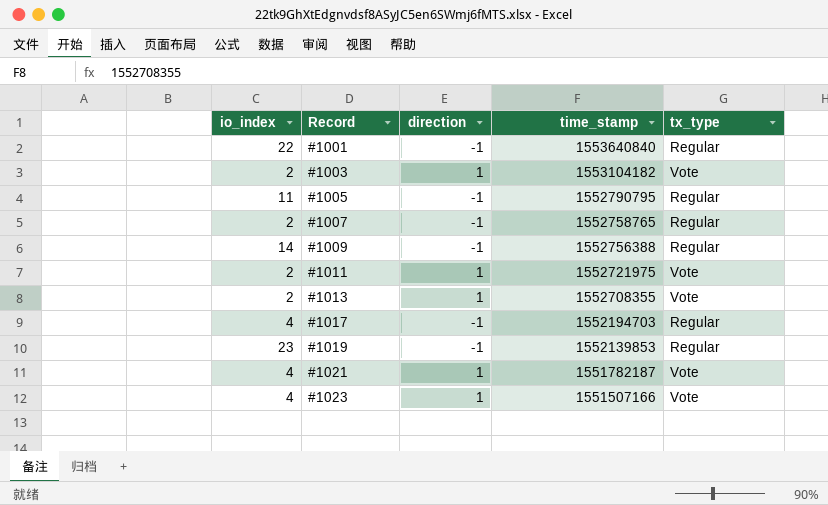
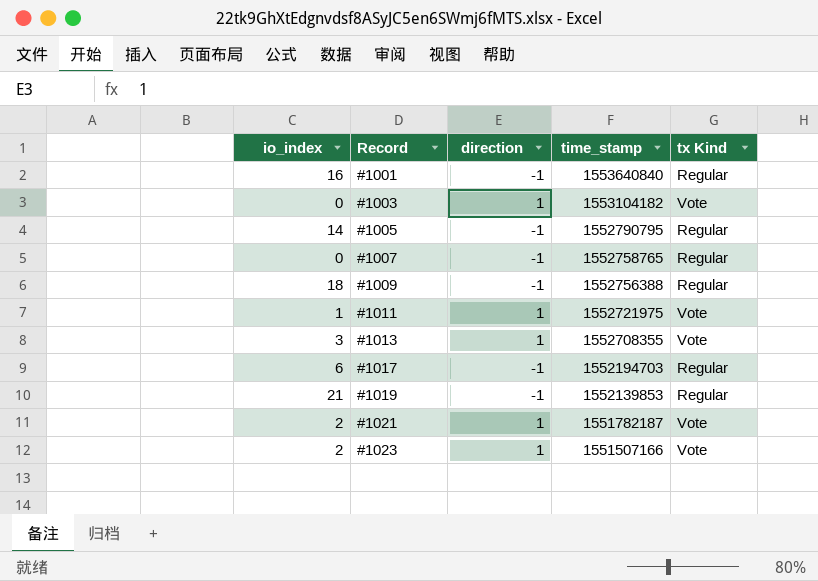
column name: tx_type -> tx Kind
#1001 | io_index: 22 -> 16
#1003 | io_index: 2 -> 0
#1005 | io_index: 11 -> 14
#1007 | io_index: 2 -> 0
#1009 | io_index: 14 -> 18
#1011 | io_index: 2 -> 1
#1013 | io_index: 2 -> 3
#1017 | io_index: 4 -> 6
#1019 | io_index: 23 -> 21
#1021 | io_index: 4 -> 2
#1023 | io_index: 4 -> 2

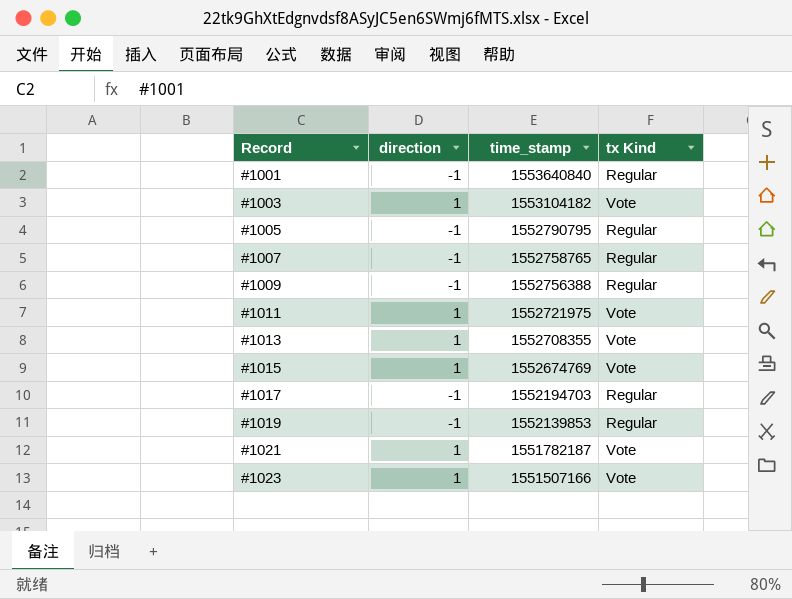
column io_index | position: 1 -> none
row #1015: none -> 1 | 1552674769 | Vote

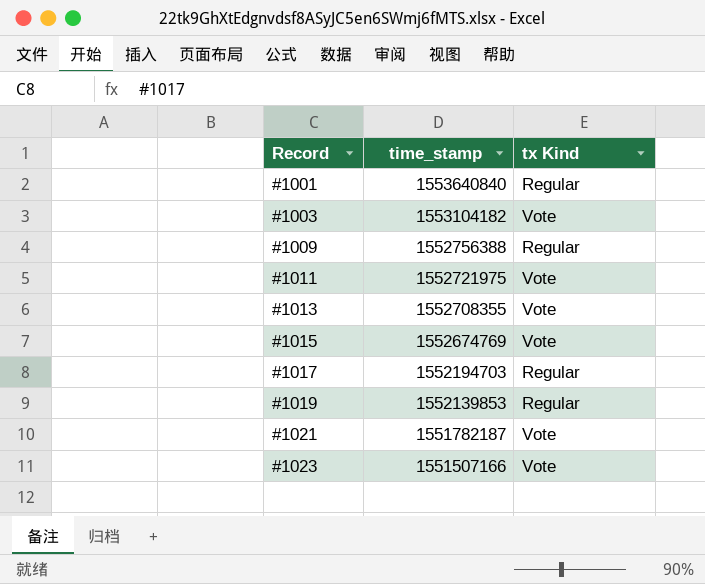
column direction | position: 2 -> none
row #1005: -1 | 1552790795 | Regular -> none
row #1007: -1 | 1552758765 | Regular -> none

